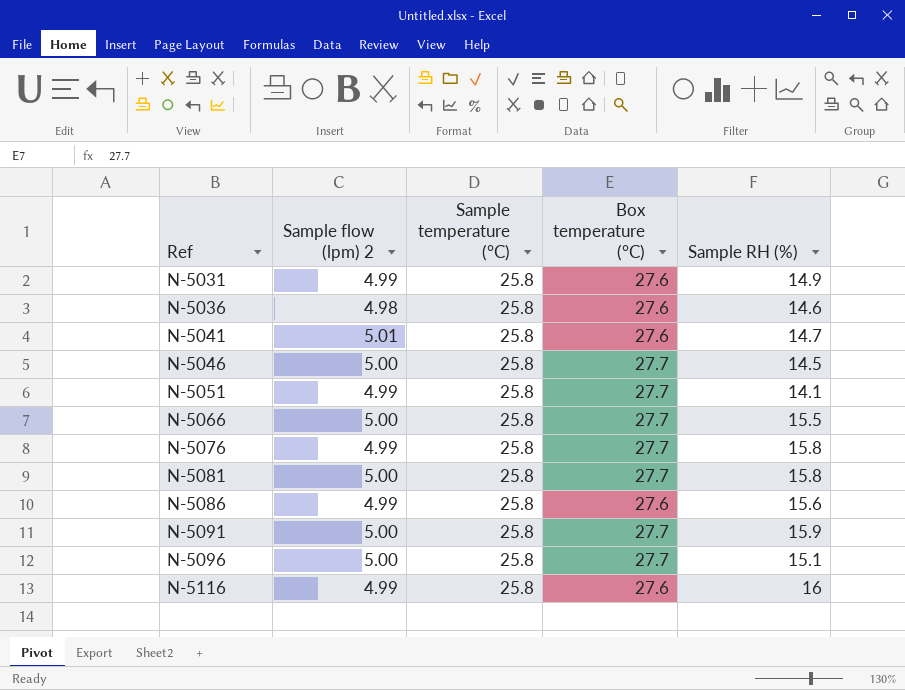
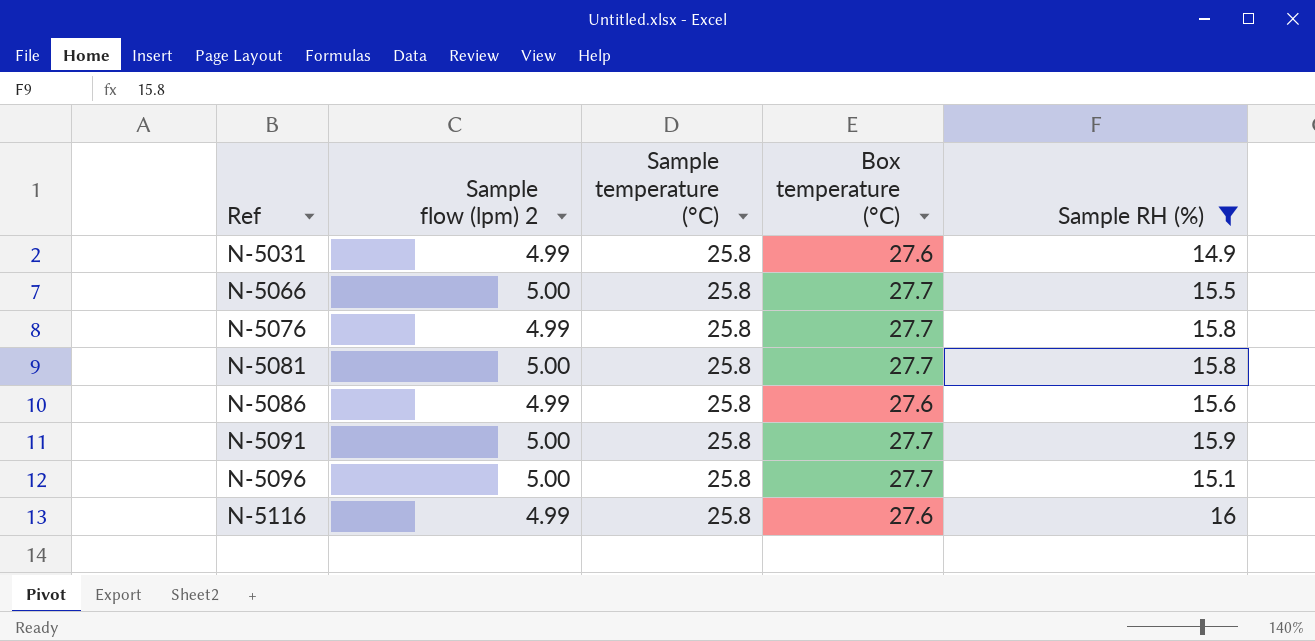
filter: none -> Sample RH (%) >= 14.9

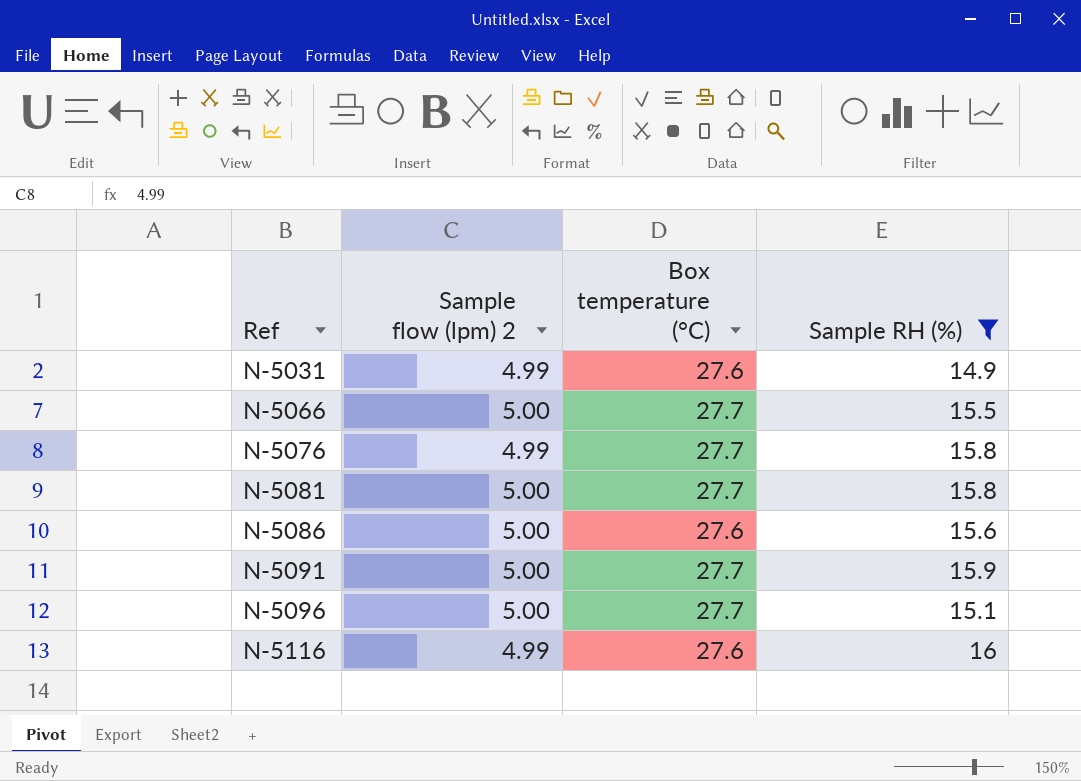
column Sample temperature (°C) | position: 3 -> none
N-5086 | Sample flow (lpm) 2: 4.99 -> 5.00

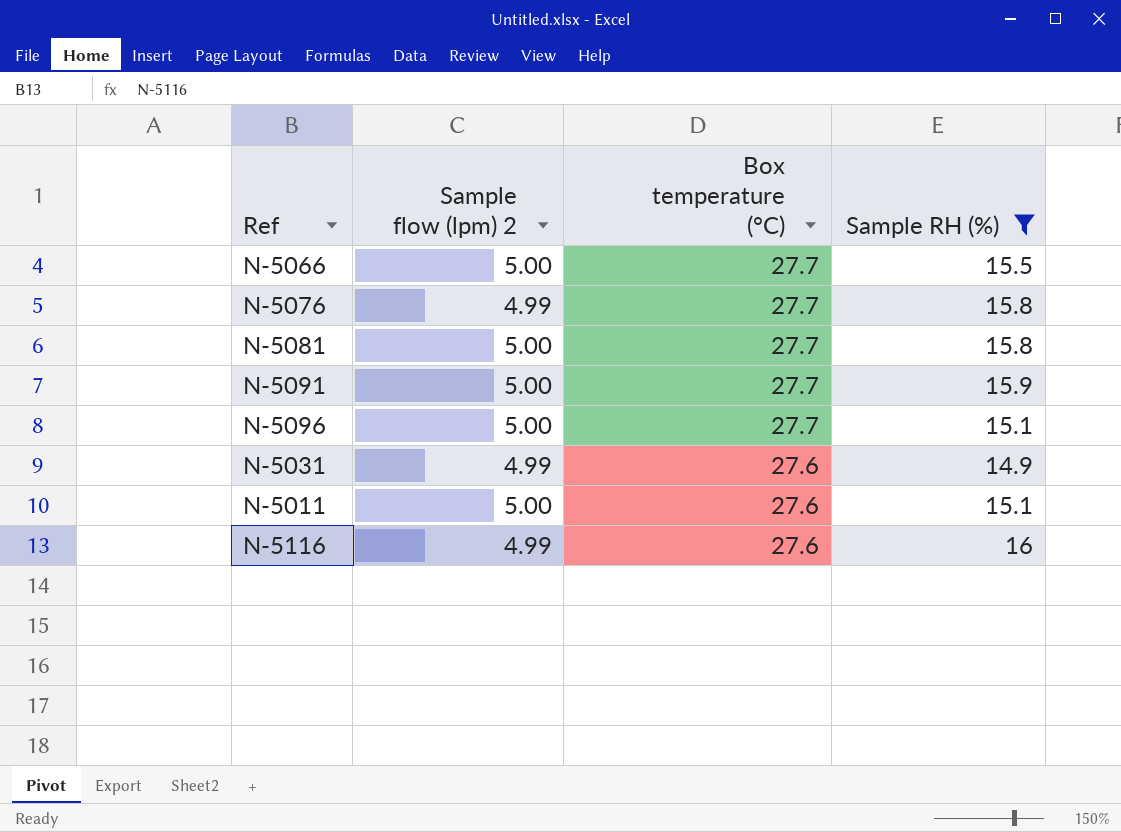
row order: Ref ascending -> Box temperature (°C) descending
row N-5086: 5.00 | 27.6 | 15.6 -> none
row N-5011: none -> 5.00 | 27.6 | 15.1

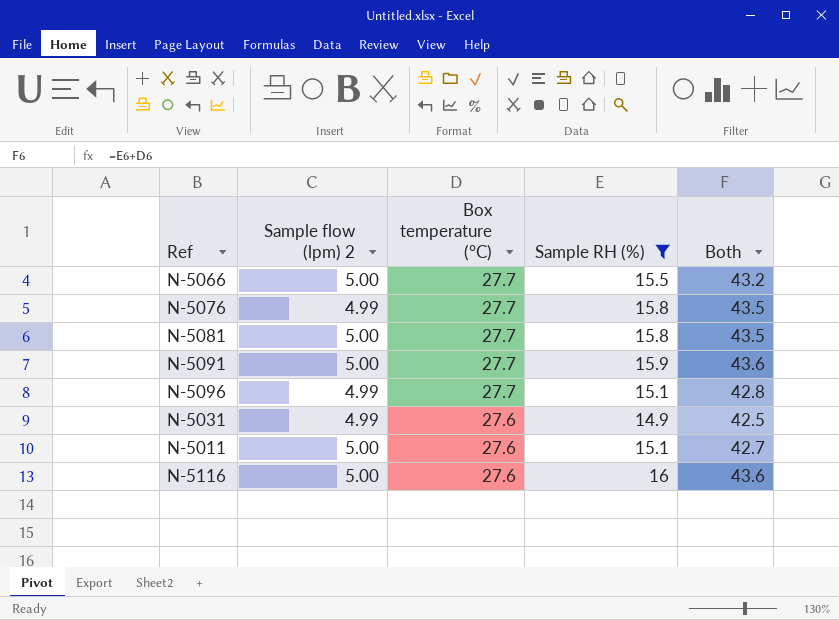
column Both | formula: none -> [Box temperature (°C)] + [Sample RH (%)]
N-5096 | Sample flow (lpm) 2: 5.00 -> 4.99
N-5116 | Sample flow (lpm) 2: 4.99 -> 5.00

